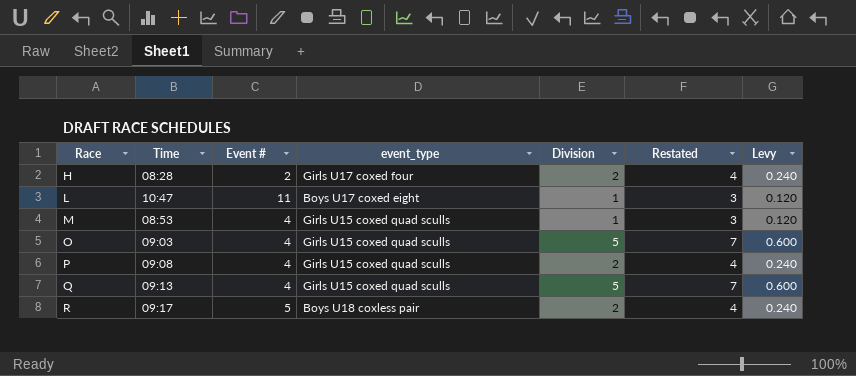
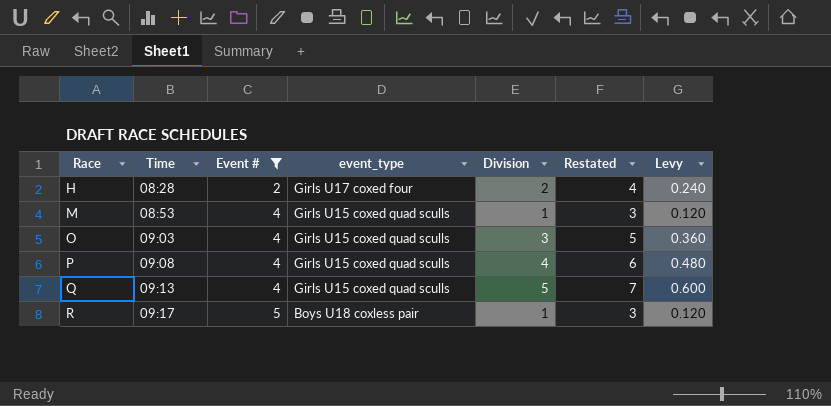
filter: none -> Event # != 11
O | Division: 5 -> 3
O | Restated: 7 -> 5
O | Levy: 0.600 -> 0.360
P | Division: 2 -> 4
P | Restated: 4 -> 6
P | Levy: 0.240 -> 0.480
R | Division: 2 -> 1
R | Restated: 4 -> 3
R | Levy: 0.240 -> 0.120

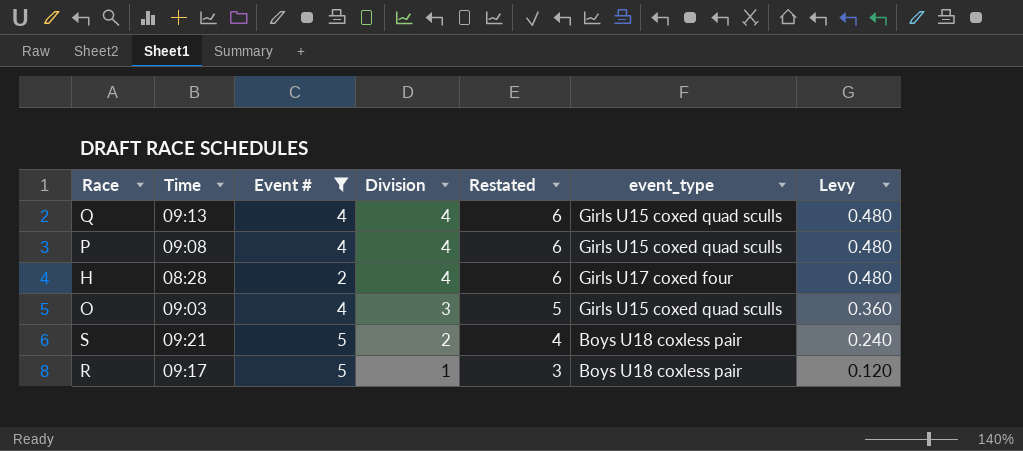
row order: Race ascending -> Division descending
column event_type | position: 4 -> 6
row M: 08:53 | 4 | Girls U15 coxed quad sculls | 1 | 3 | 0.120 -> none
Q | Division: 5 -> 4
Q | Restated: 7 -> 6
Q | Levy: 0.600 -> 0.480
H | Division: 2 -> 4
H | Restated: 4 -> 6
H | Levy: 0.240 -> 0.480
row S: none -> 09:21 | 5 | 2 | 4 | Boys U18 coxless pair | 0.240

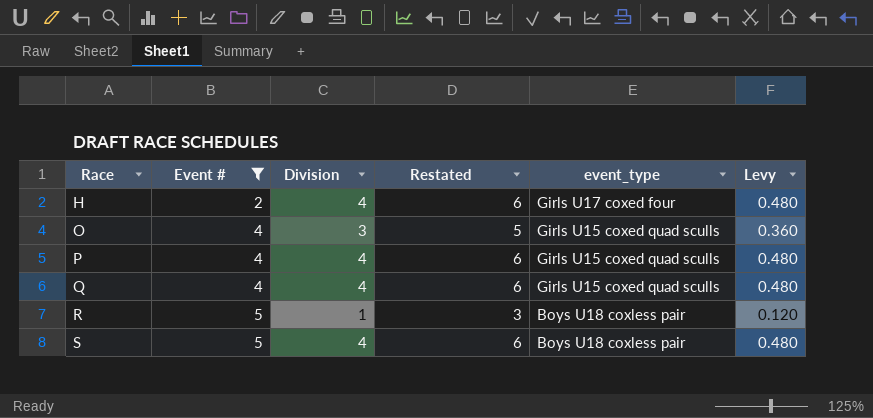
row order: Division descending -> Race ascending
column Time | position: 2 -> none
S | Division: 2 -> 4
S | Restated: 4 -> 6
S | Levy: 0.240 -> 0.480

